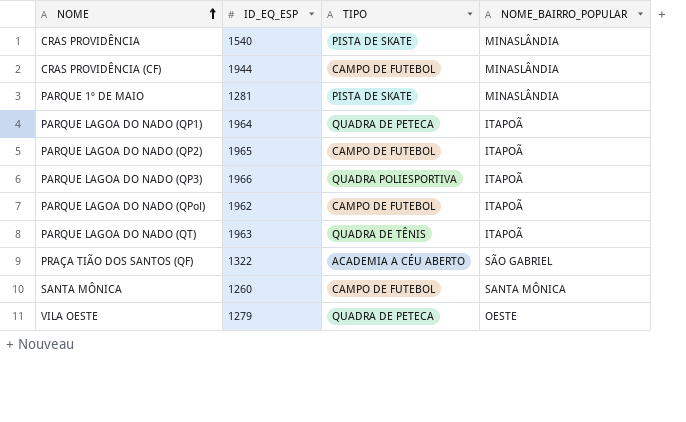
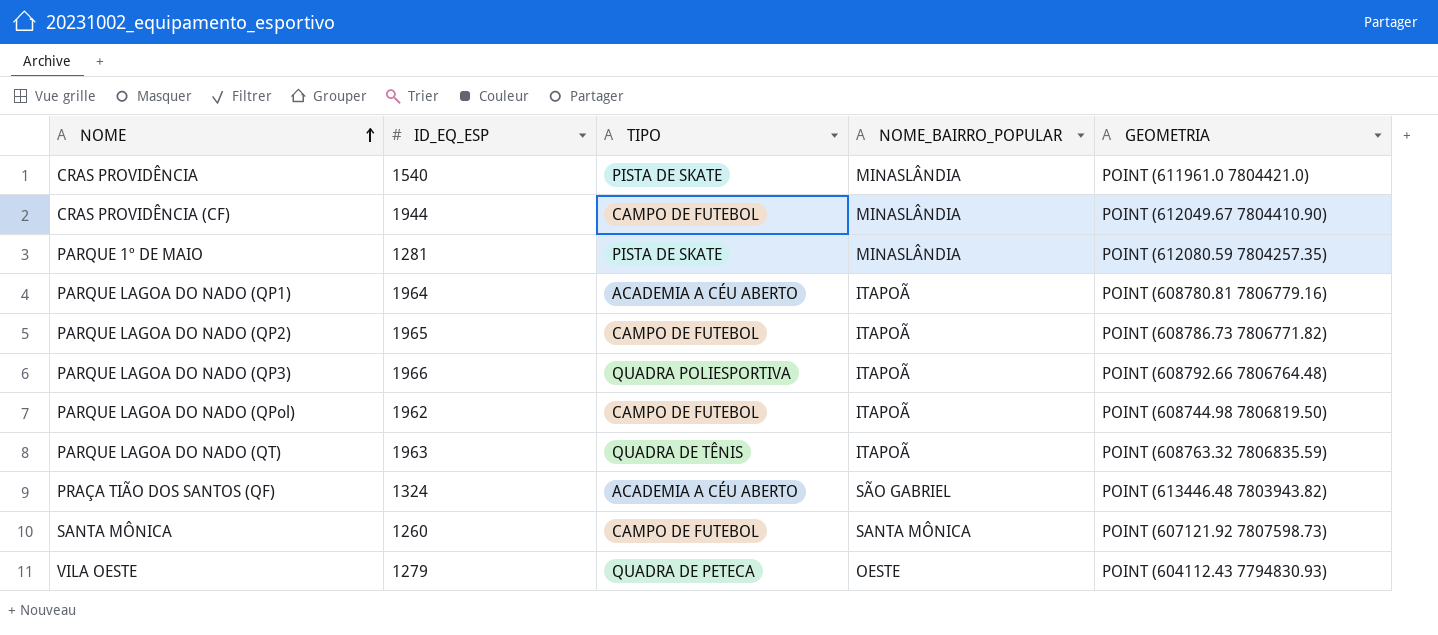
column GEOMETRIA | position: none -> 5
PARQUE LAGOA DO NADO (QP1) | TIPO: QUADRA DE PETECA -> ACADEMIA A CÉU ABERTO
PRAÇA TIÃO DOS SANTOS (QF) | ID_EQ_ESP: 1322 -> 1324

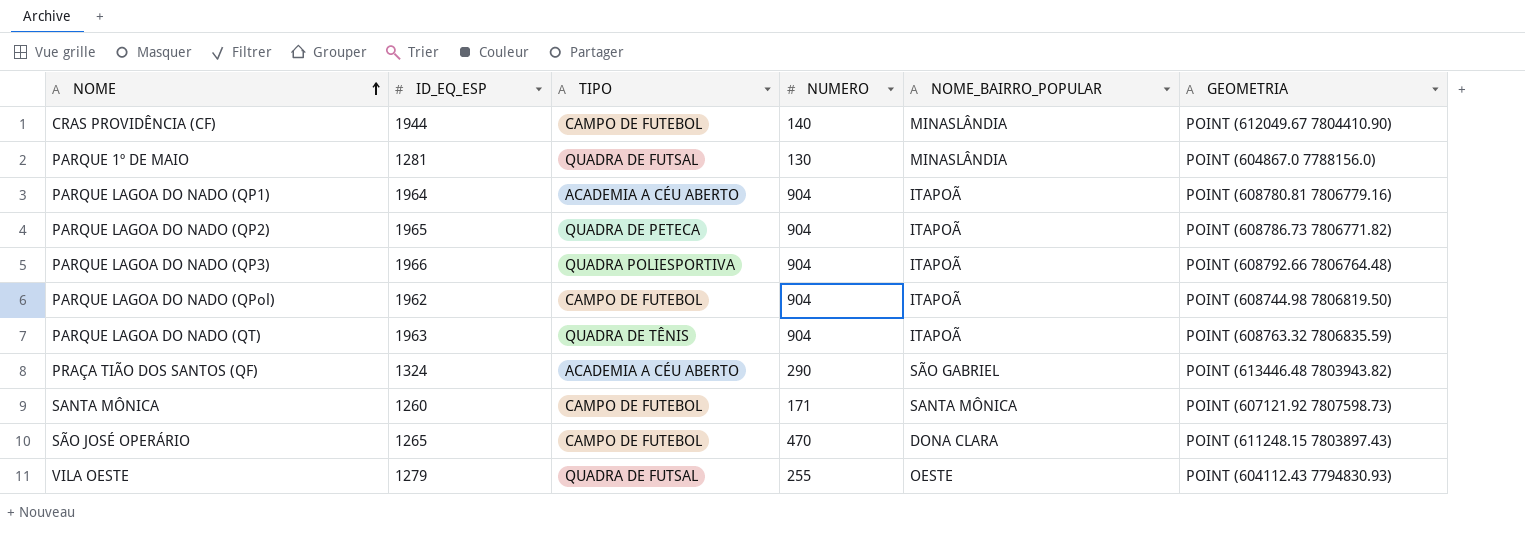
column NUMERO | position: none -> 4
row CRAS PROVIDÊNCIA: 1540 | PISTA DE SKATE | MINASLÂNDIA | POINT (611961.0 7804421.0) -> none
PARQUE 1º DE MAIO | TIPO: PISTA DE SKATE -> QUADRA DE FUTSAL
PARQUE 1º DE MAIO | GEOMETRIA: POINT (612080.59 7804257.35) -> POINT (604867.0 7788156.0)
PARQUE LAGOA DO NADO (QP2) | TIPO: CAMPO DE FUTEBOL -> QUADRA DE PETECA
row SÃO JOSÉ OPERÁRIO: none -> 1265 | CAMPO DE FUTEBOL | 470 | DONA CLARA | POINT (611248.15 7803897.43)
VILA OESTE | TIPO: QUADRA DE PETECA -> QUADRA DE FUTSAL

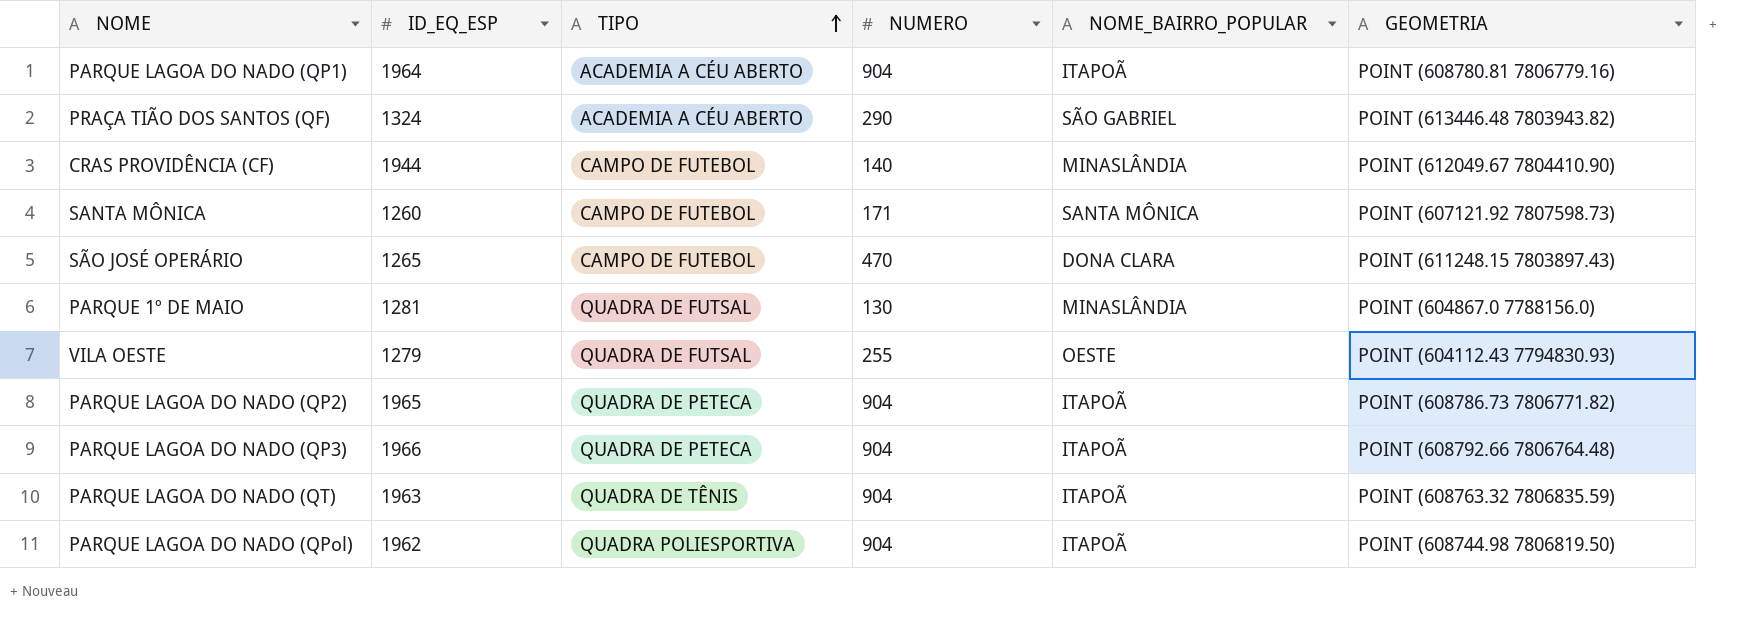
row order: NOME ascending -> TIPO ascending
PARQUE LAGOA DO NADO (QP3) | TIPO: QUADRA POLIESPORTIVA -> QUADRA DE PETECA
PARQUE LAGOA DO NADO (QPol) | TIPO: CAMPO DE FUTEBOL -> QUADRA POLIESPORTIVA

